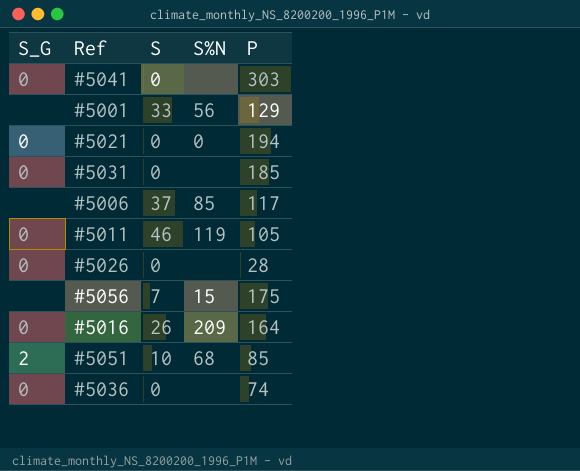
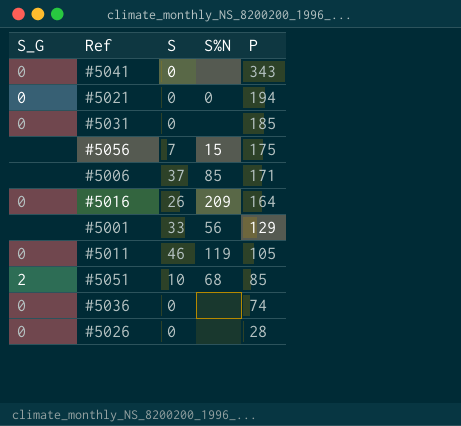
row order: none -> P descending
#5041 | P: 303 -> 343
#5006 | P: 117 -> 171

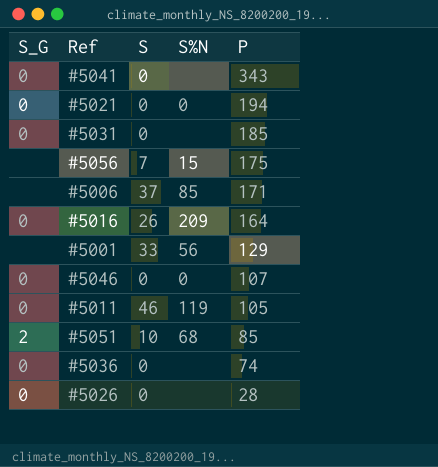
row #5046: none -> 0 | 0 | 0 | 107

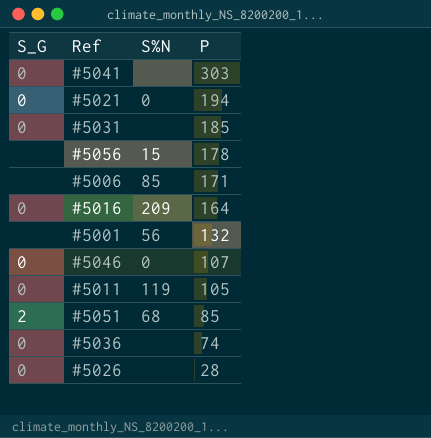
column S | position: 3 -> none
#5041 | P: 343 -> 303
#5056 | P: 175 -> 178
#5001 | P: 129 -> 132

